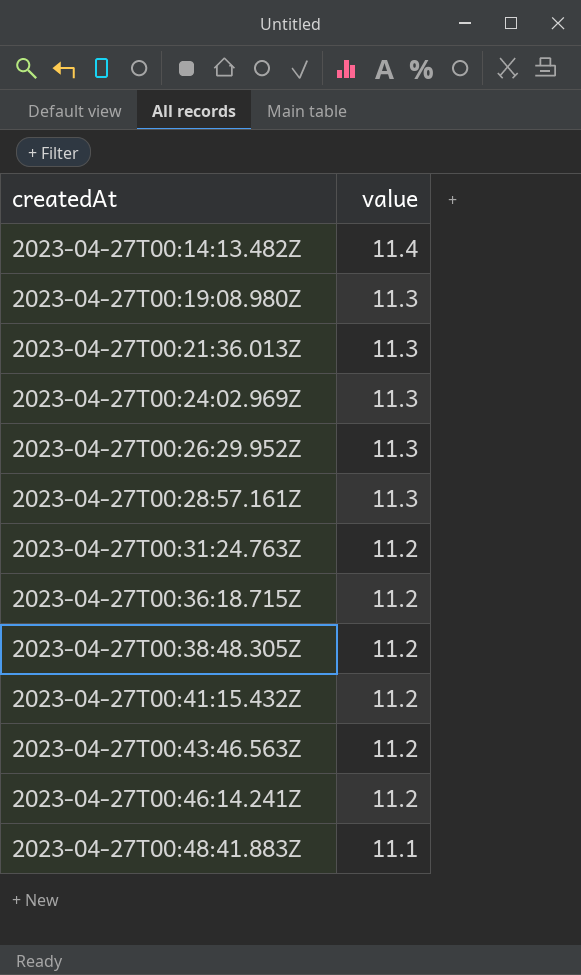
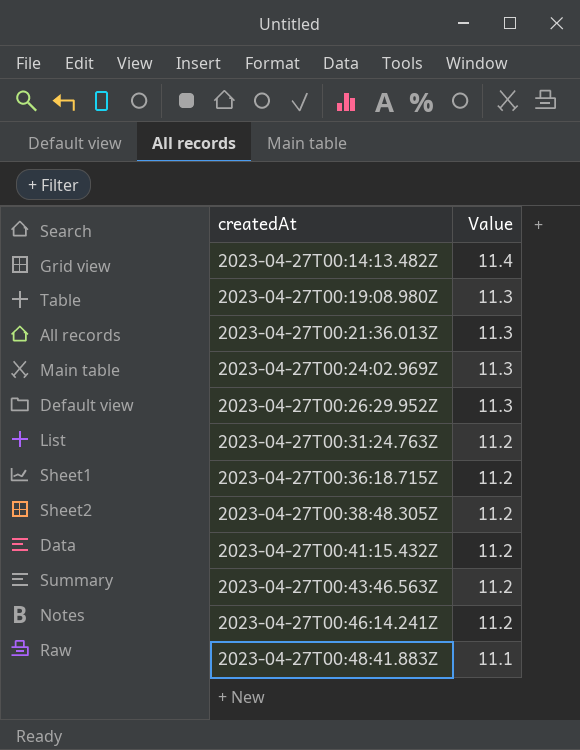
column name: value -> Value
row 2023-04-27T00:28:57.161Z: 11.3 -> none

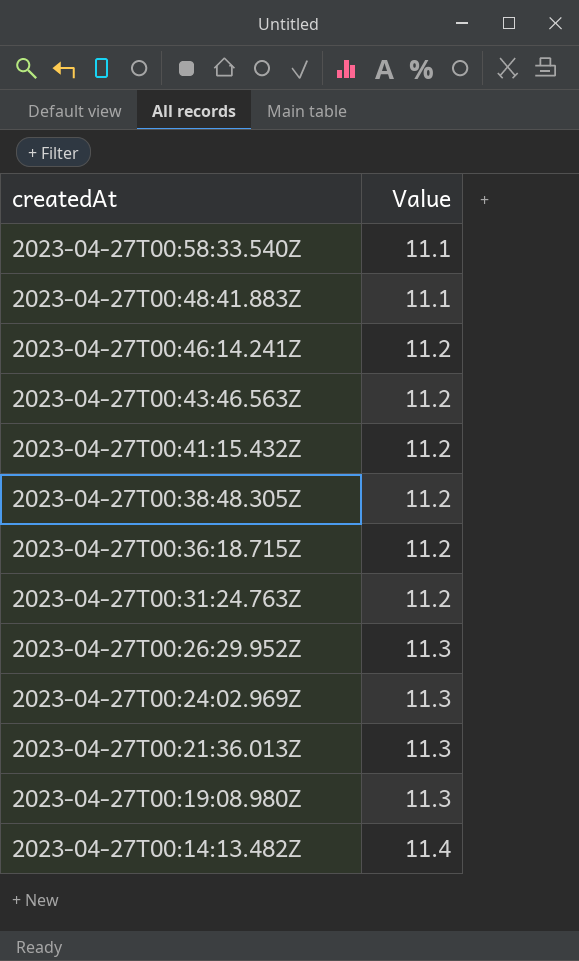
row order: createdAt ascending -> createdAt descending
row 2023-04-27T00:58:33.540Z: none -> 11.1

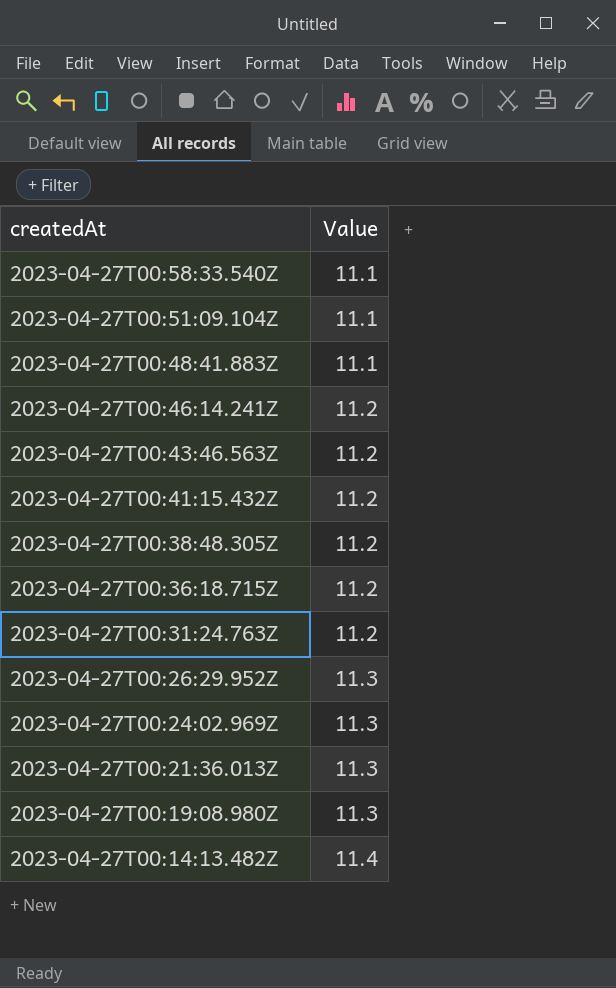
row 2023-04-27T00:51:09.104Z: none -> 11.1

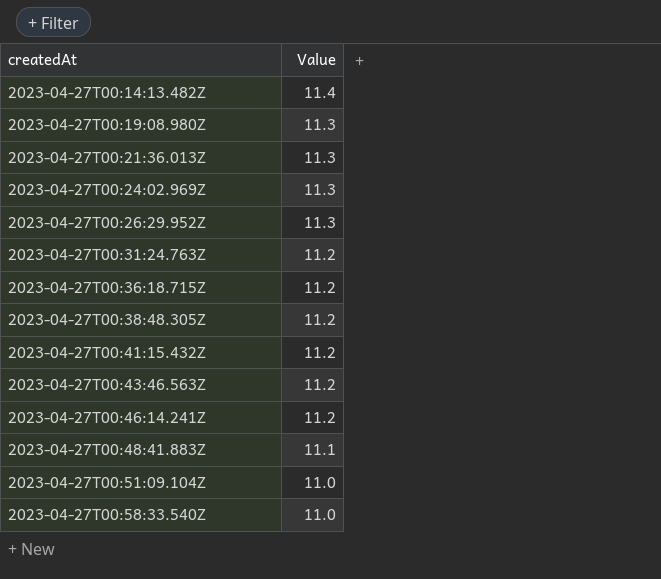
row order: createdAt descending -> createdAt ascending
2023-04-27T00:51:09.104Z | Value: 11.1 -> 11.0
2023-04-27T00:58:33.540Z | Value: 11.1 -> 11.0

